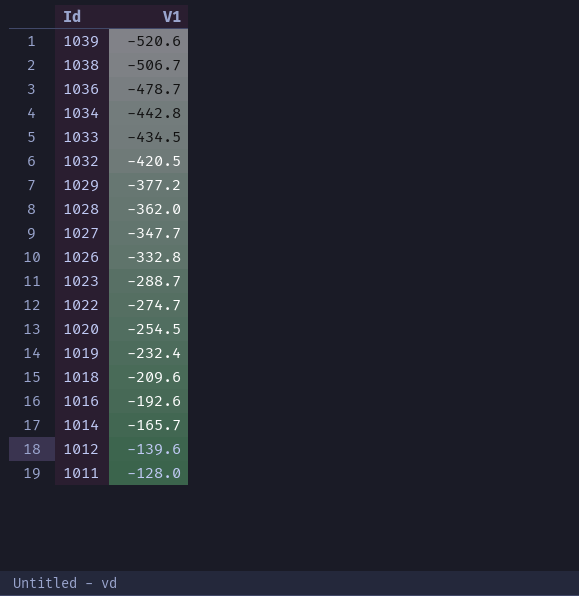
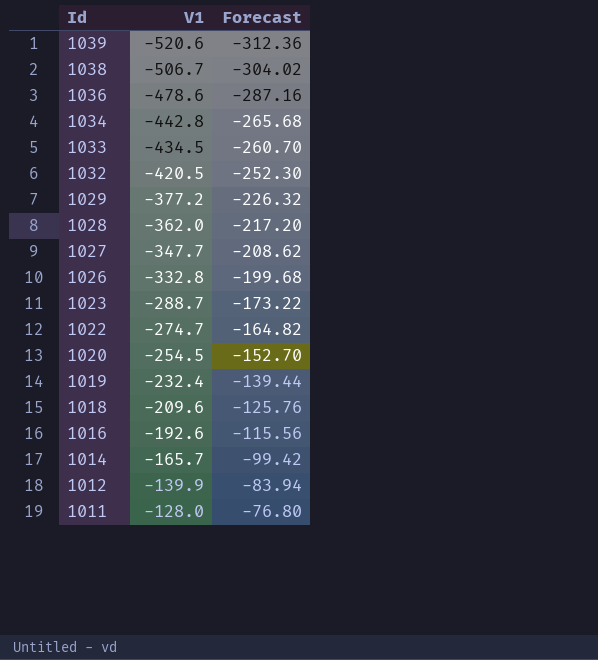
column Forecast | formula: none -> [V1] * 0.6
1036 | V1: -478.7 -> -478.6
1012 | V1: -139.6 -> -139.9

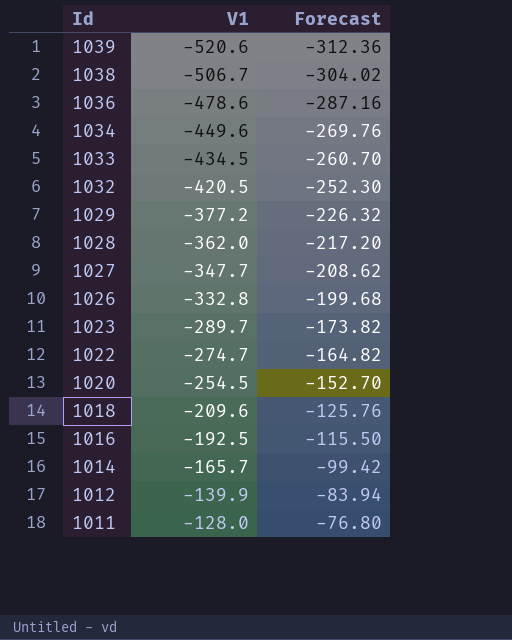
row 1019: -232.4 | -139.44 -> none
1034 | V1: -442.8 -> -449.6
1034 | Forecast: -265.68 -> -269.76
1023 | V1: -288.7 -> -289.7
1023 | Forecast: -173.22 -> -173.82
1016 | V1: -192.6 -> -192.5
1016 | Forecast: -115.56 -> -115.50

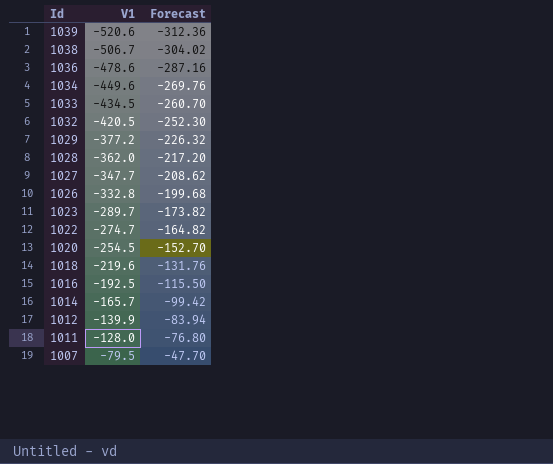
1018 | V1: -209.6 -> -219.6
1018 | Forecast: -125.76 -> -131.76
row 1007: none -> -79.5 | -47.70

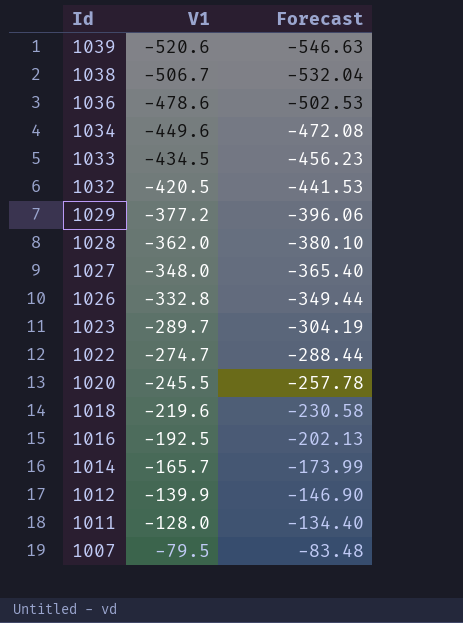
column Forecast | formula: [V1] * 0.6 -> [V1] * 1.05
1027 | V1: -347.7 -> -348.0
1020 | V1: -254.5 -> -245.5

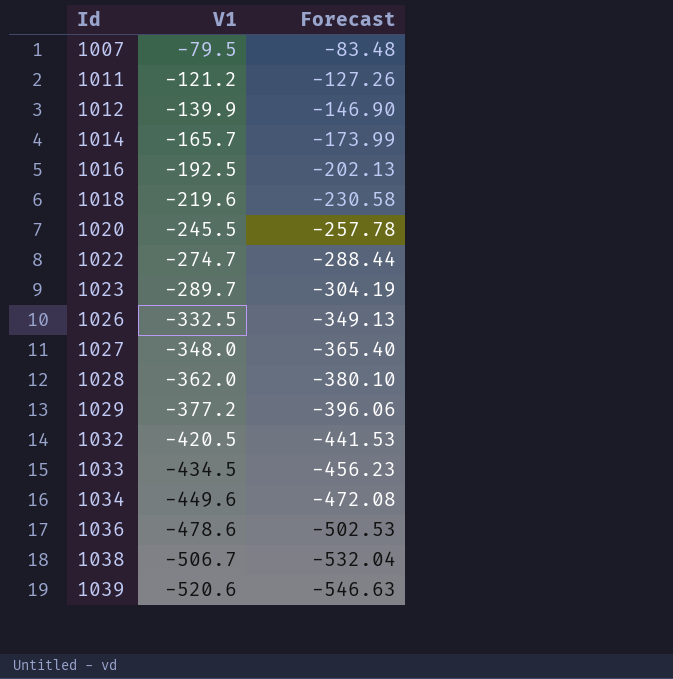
row order: Id descending -> Id ascending
1011 | V1: -128.0 -> -121.2
1011 | Forecast: -134.40 -> -127.26
1026 | V1: -332.8 -> -332.5
1026 | Forecast: -349.44 -> -349.13

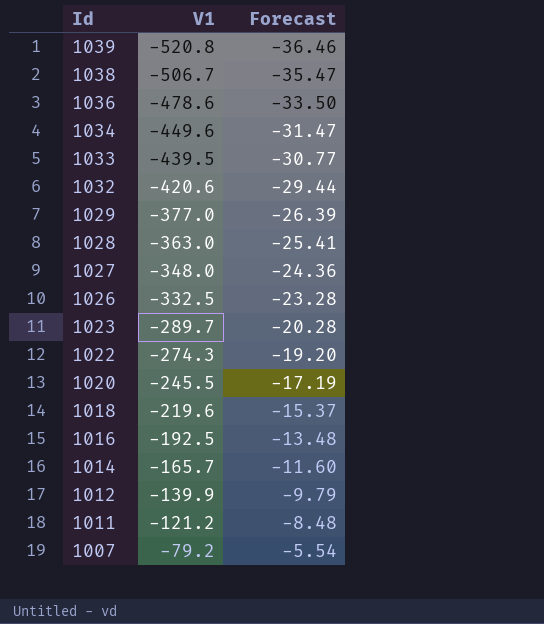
row order: Id ascending -> Id descending
column Forecast | formula: [V1] * 1.05 -> [V1] * 0.07
1039 | V1: -520.6 -> -520.8
1033 | V1: -434.5 -> -439.5
1032 | V1: -420.5 -> -420.6
1029 | V1: -377.2 -> -377.0
1028 | V1: -362.0 -> -363.0
1022 | V1: -274.7 -> -274.3
1007 | V1: -79.5 -> -79.2

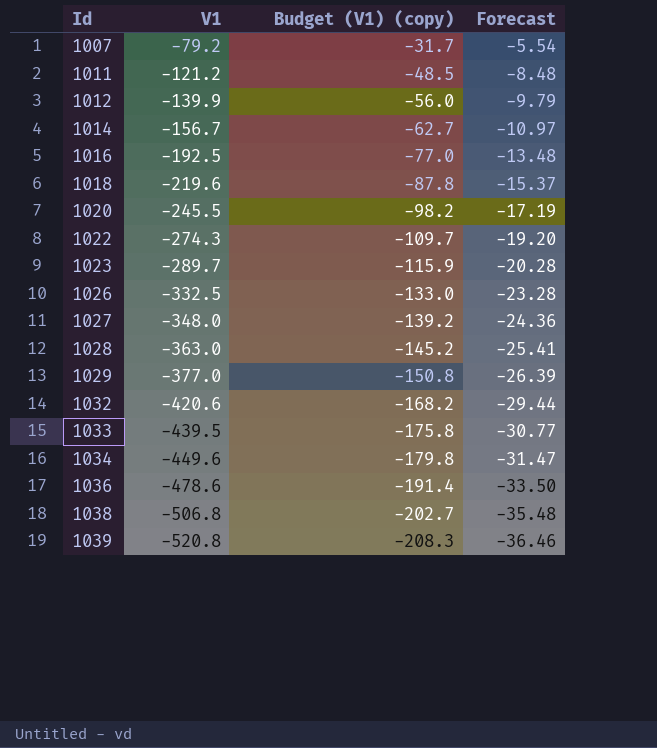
row order: Id descending -> Id ascending
column Budget (V1) (copy) | formula: none -> [V1] * 0.4
1014 | V1: -165.7 -> -156.7
1014 | Forecast: -11.60 -> -10.97
1038 | V1: -506.7 -> -506.8
1038 | Forecast: -35.47 -> -35.48

